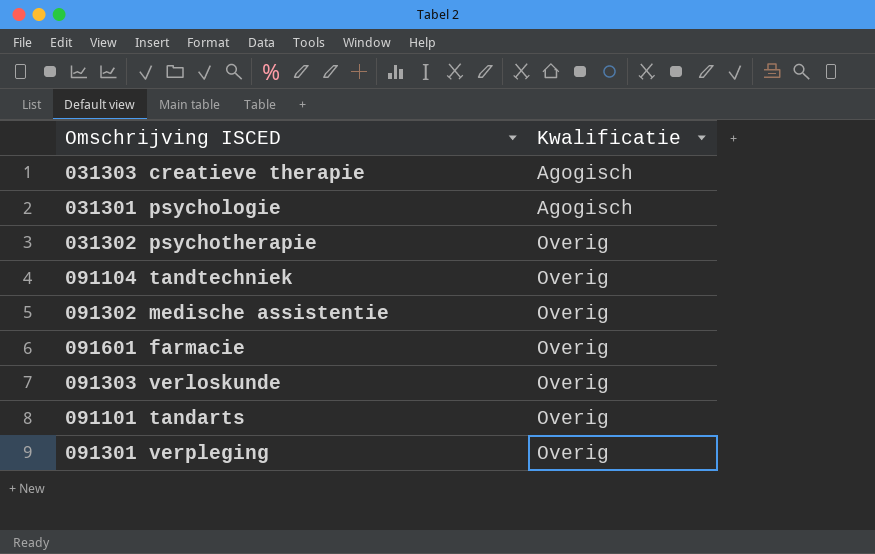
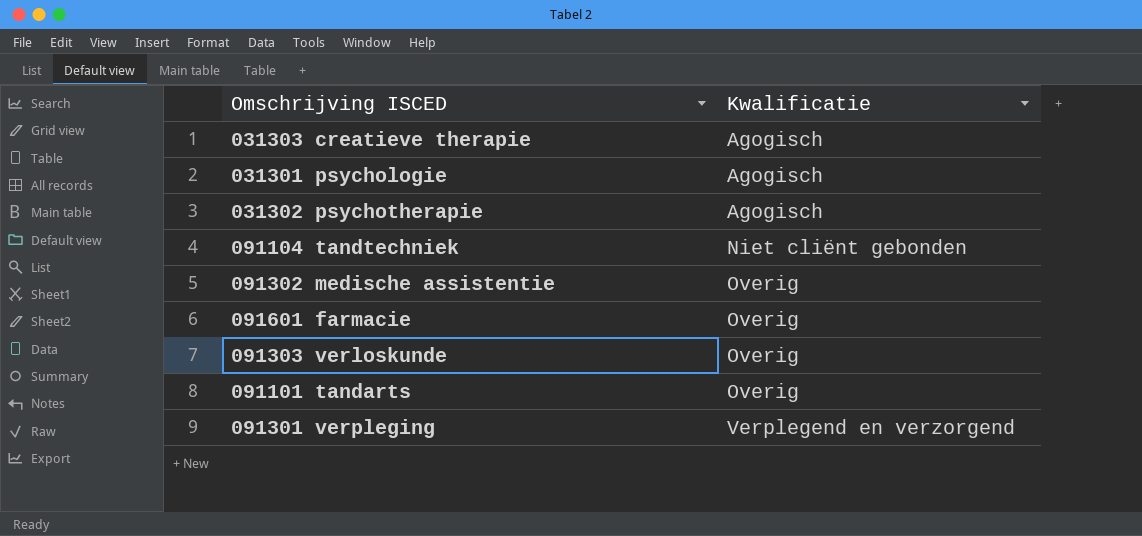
031302 psychotherapie | Kwalificatie: Overig -> Agogisch
091104 tandtechniek | Kwalificatie: Overig -> Niet cliënt gebonden
091301 verpleging | Kwalificatie: Overig -> Verplegend en verzorgend

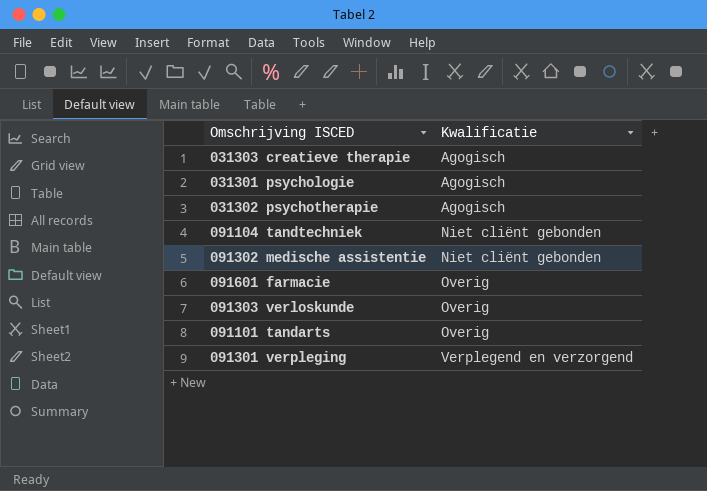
091302 medische assistentie | Kwalificatie: Overig -> Niet cliënt gebonden

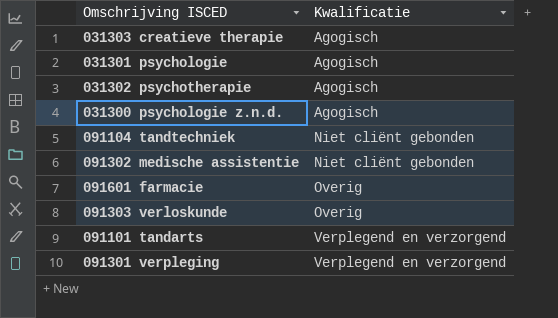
row 031300 psychologie z.n.d.: none -> Agogisch
091101 tandarts | Kwalificatie: Overig -> Verplegend en verzorgend

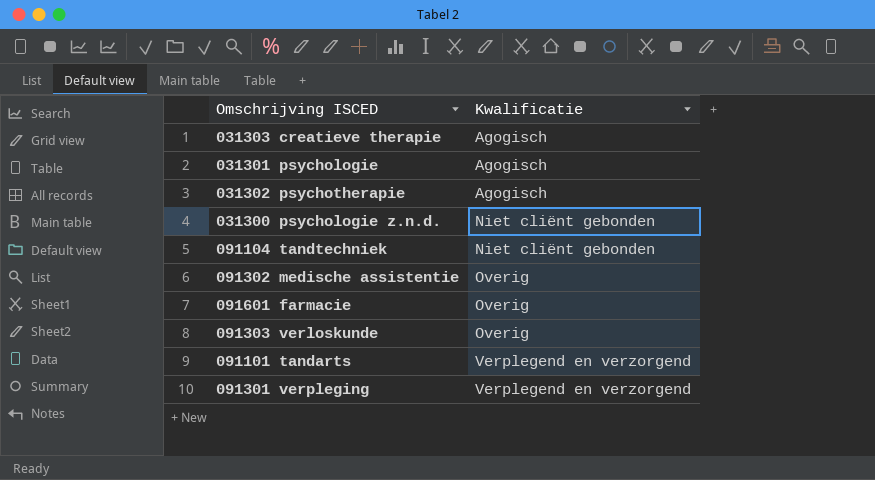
031300 psychologie z.n.d. | Kwalificatie: Agogisch -> Niet cliënt gebonden
091302 medische assistentie | Kwalificatie: Niet cliënt gebonden -> Overig

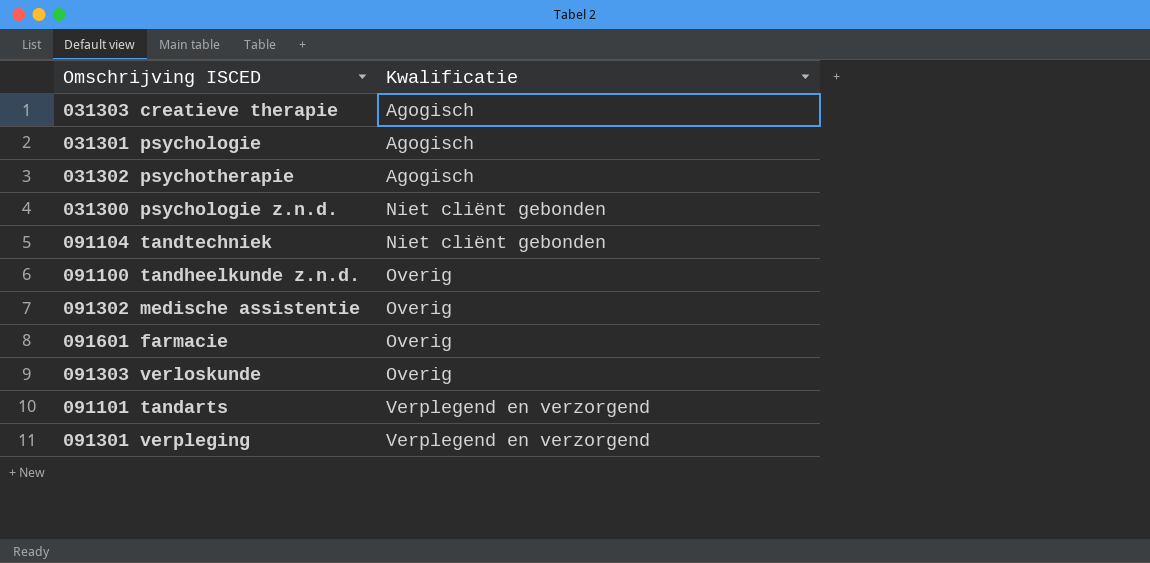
row 091100 tandheelkunde z.n.d.: none -> Overig

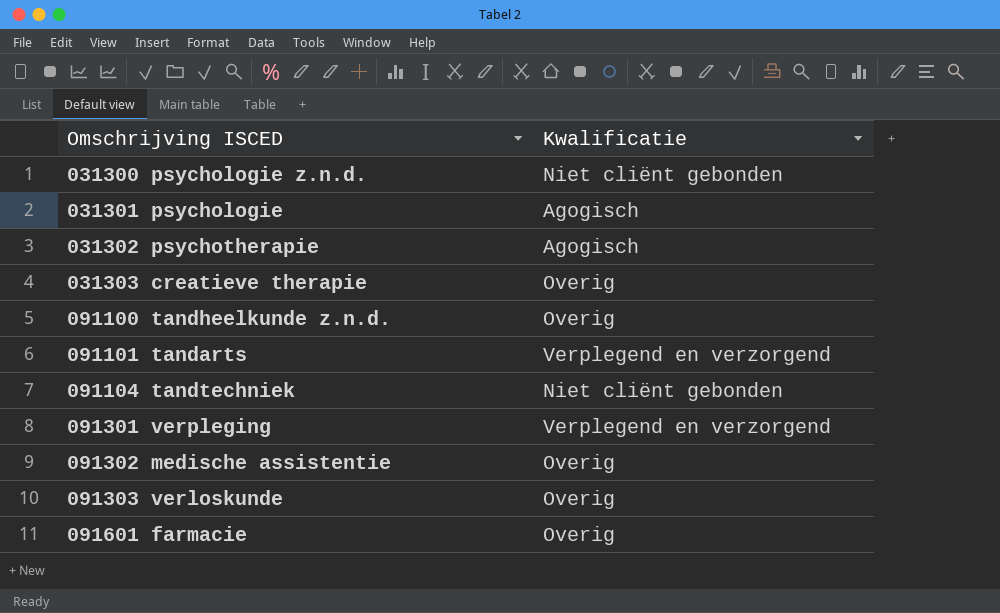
row order: Kwalificatie ascending -> Omschrijving ISCED ascending
031303 creatieve therapie | Kwalificatie: Agogisch -> Overig

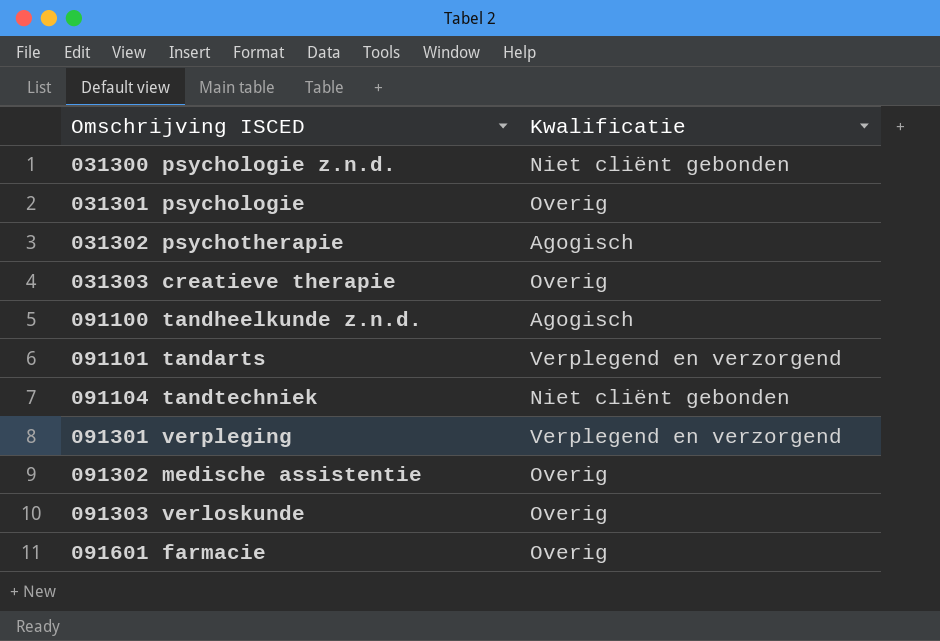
031301 psychologie | Kwalificatie: Agogisch -> Overig
091100 tandheelkunde z.n.d. | Kwalificatie: Overig -> Agogisch

